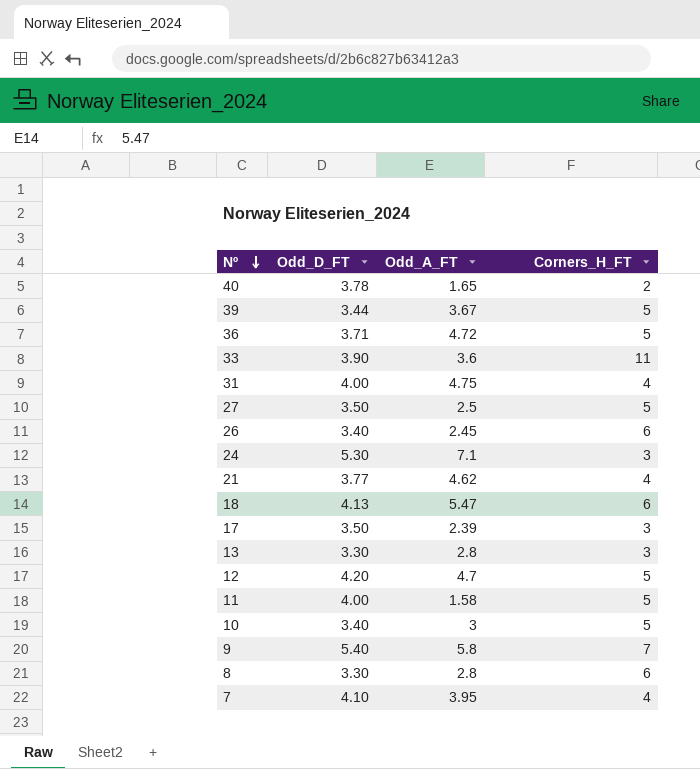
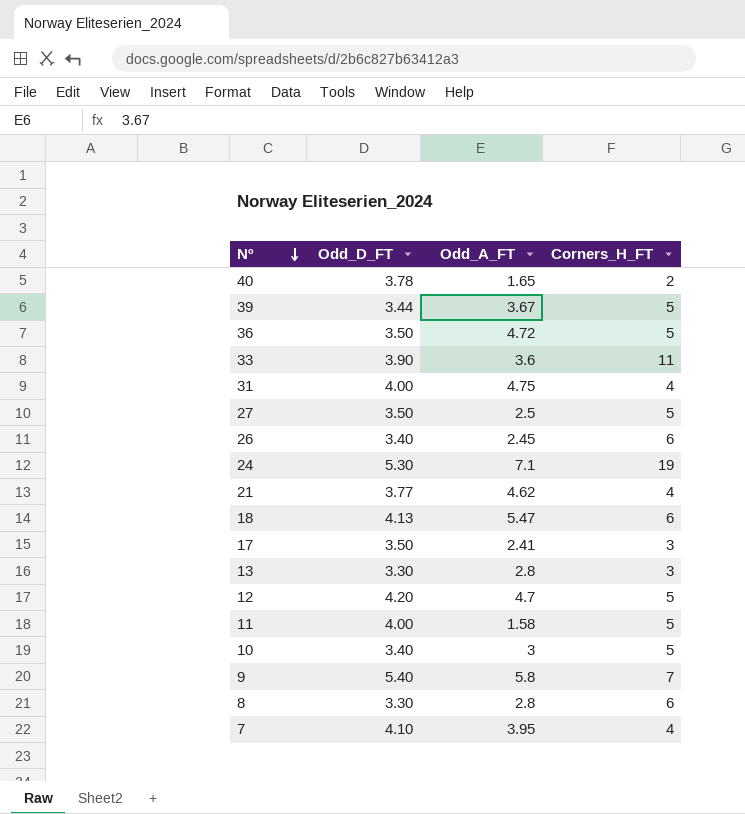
36 | Odd_D_FT: 3.71 -> 3.50
24 | Corners_H_FT: 3 -> 19
17 | Odd_A_FT: 2.39 -> 2.41

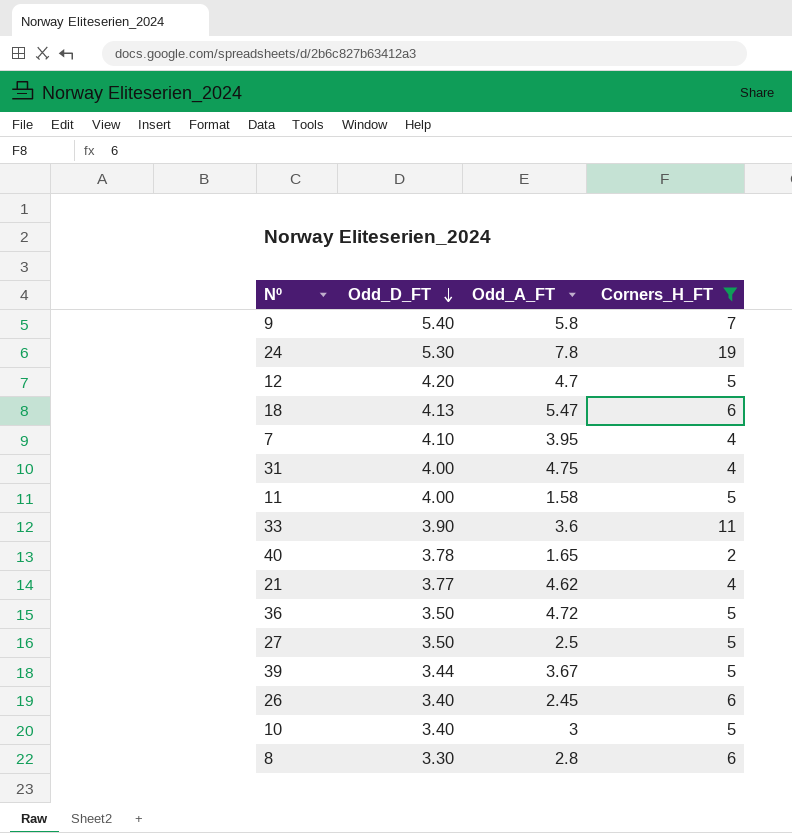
filter: none -> Corners_H_FT != 3
row order: Nº descending -> Odd_D_FT descending
24 | Odd_A_FT: 7.1 -> 7.8

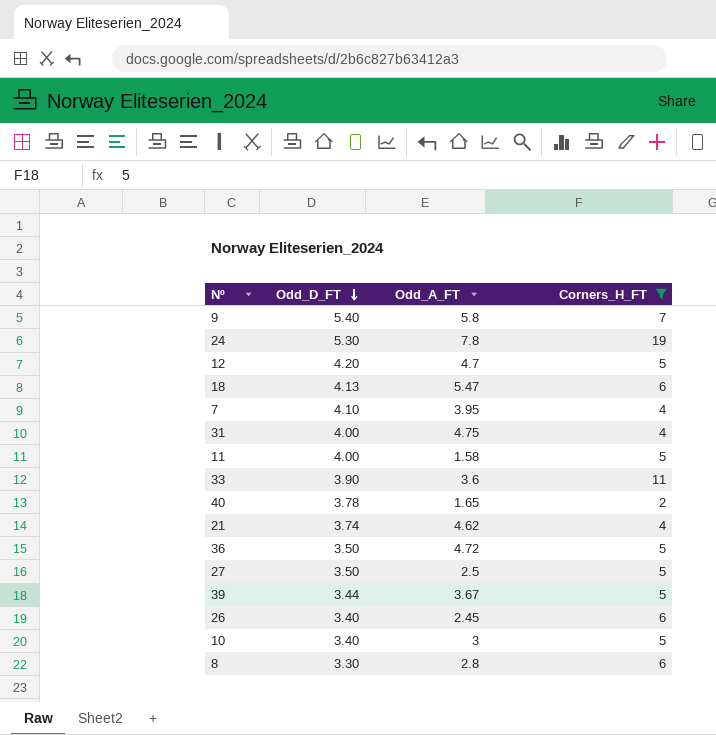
21 | Odd_D_FT: 3.77 -> 3.74

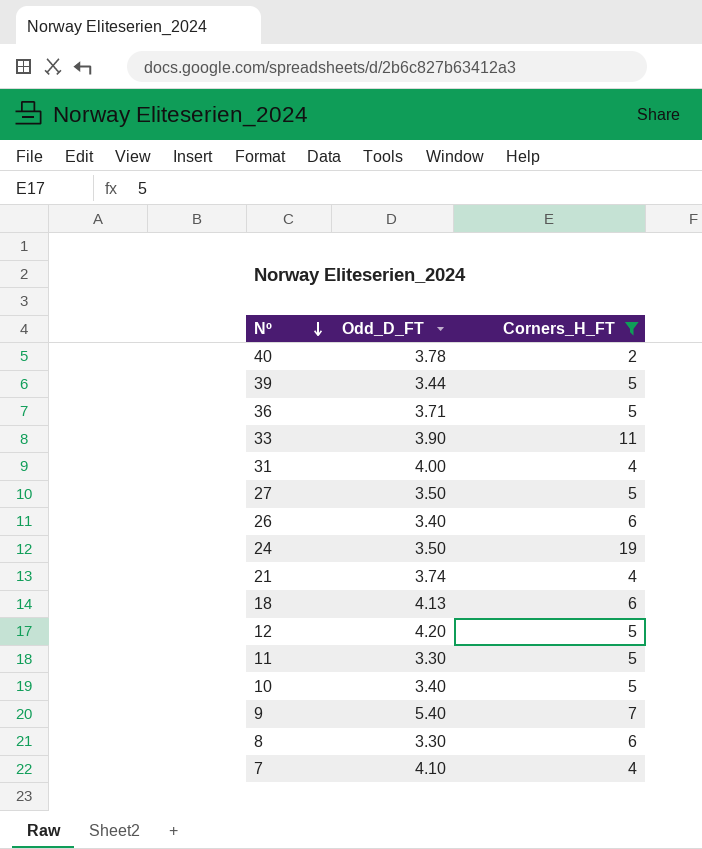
row order: Odd_D_FT descending -> Nº descending
column Odd_A_FT | position: 3 -> none
36 | Odd_D_FT: 3.50 -> 3.71
24 | Odd_D_FT: 5.30 -> 3.50
11 | Odd_D_FT: 4.00 -> 3.30

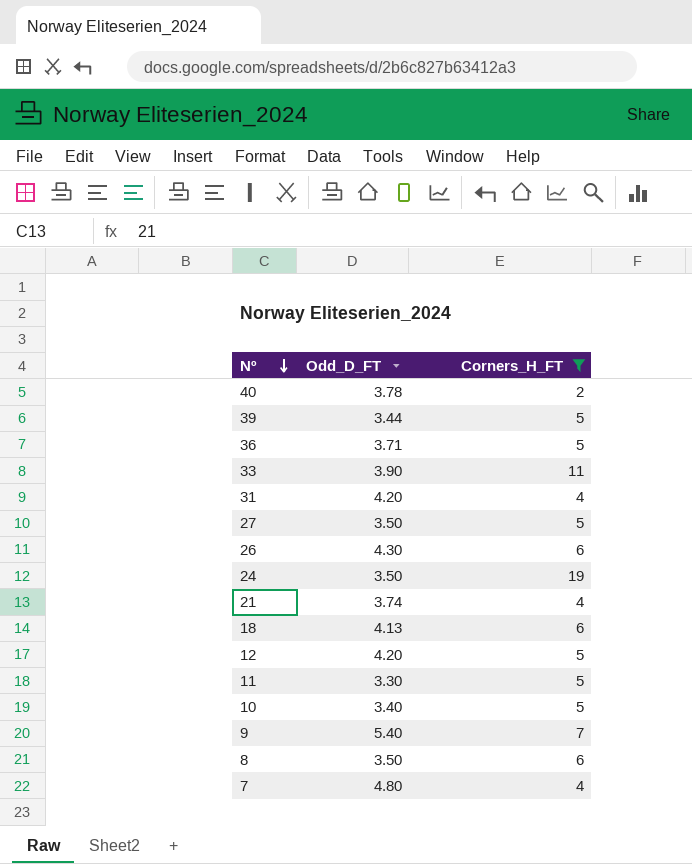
31 | Odd_D_FT: 4.00 -> 4.20
26 | Odd_D_FT: 3.40 -> 4.30
8 | Odd_D_FT: 3.30 -> 3.50
7 | Odd_D_FT: 4.10 -> 4.80

